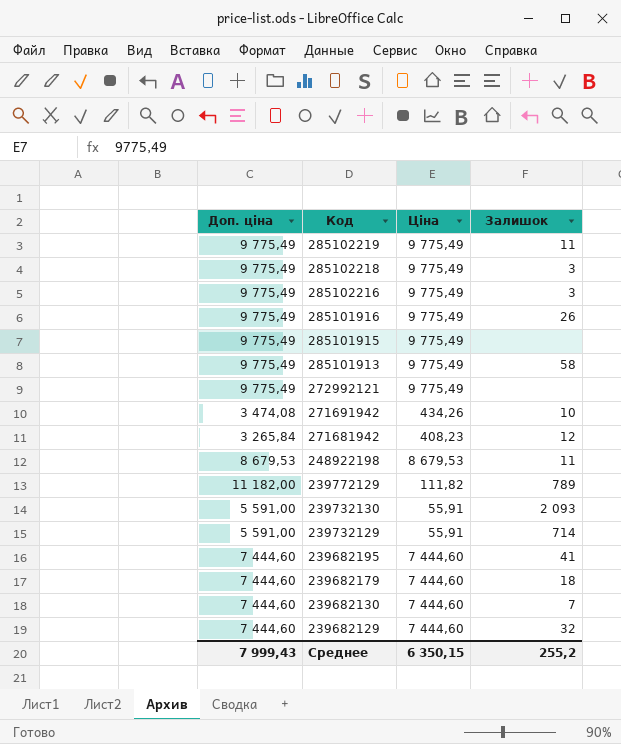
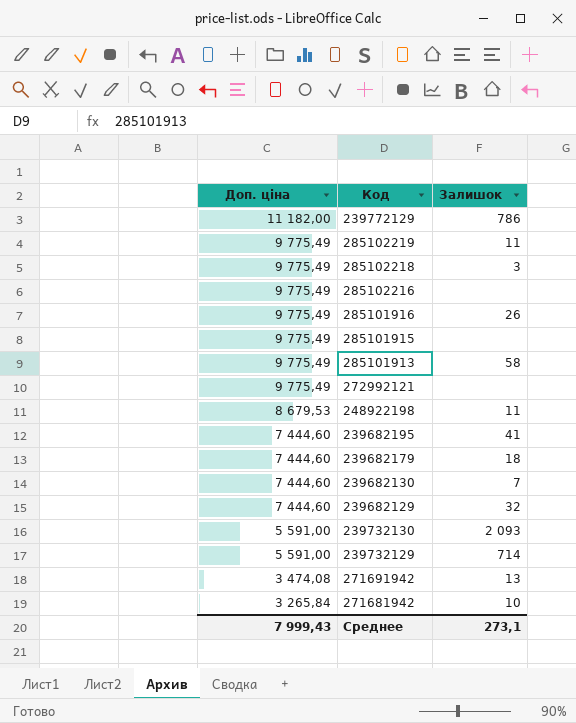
row order: Код descending -> Доп. ціна descending
column Ціна | position: 3 -> none
239772129 | Залишок: 789 -> 786
285102216 | Залишок: 3 -> none
271691942 | Залишок: 10 -> 13
271681942 | Залишок: 12 -> 10
Среднее | Залишок: 255,2 -> 273,1

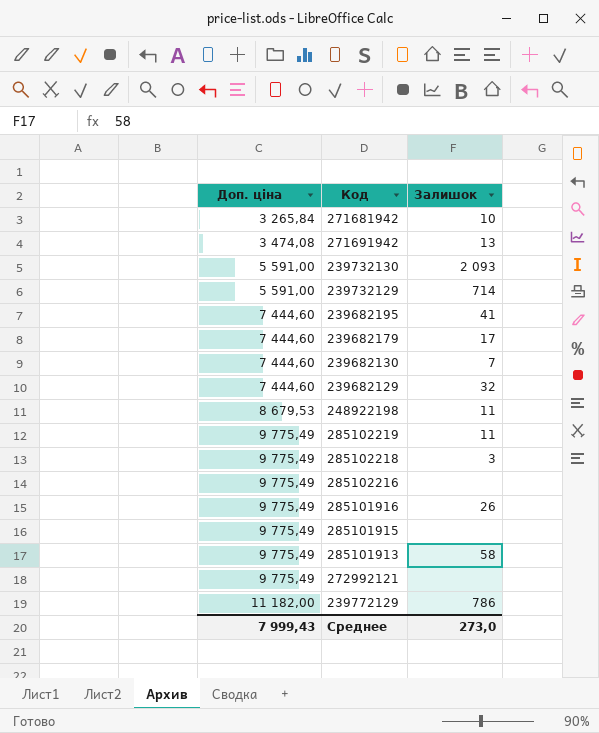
row order: Доп. ціна descending -> Доп. ціна ascending
239682179 | Залишок: 18 -> 17
Среднее | Залишок: 273,1 -> 273,0

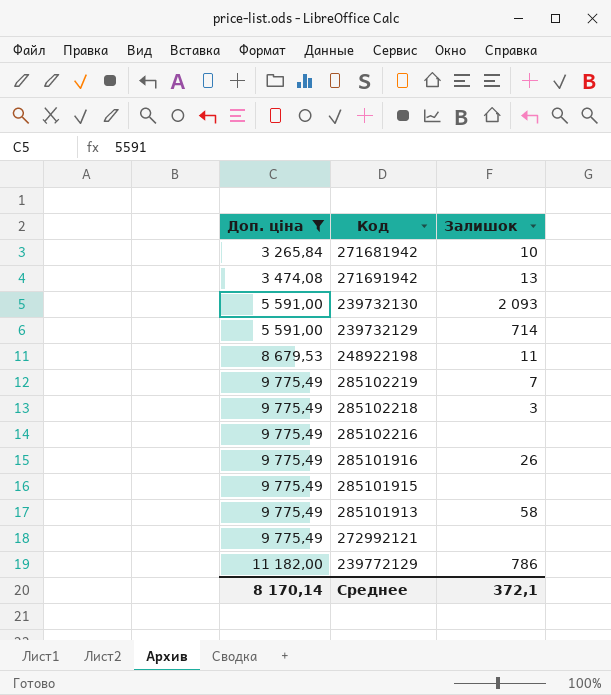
filter: none -> Доп. ціна != 7 444,60
285102219 | Залишок: 11 -> 7
Среднее | Доп. ціна: 7 999,43 -> 8 170,14
Среднее | Залишок: 273,0 -> 372,1

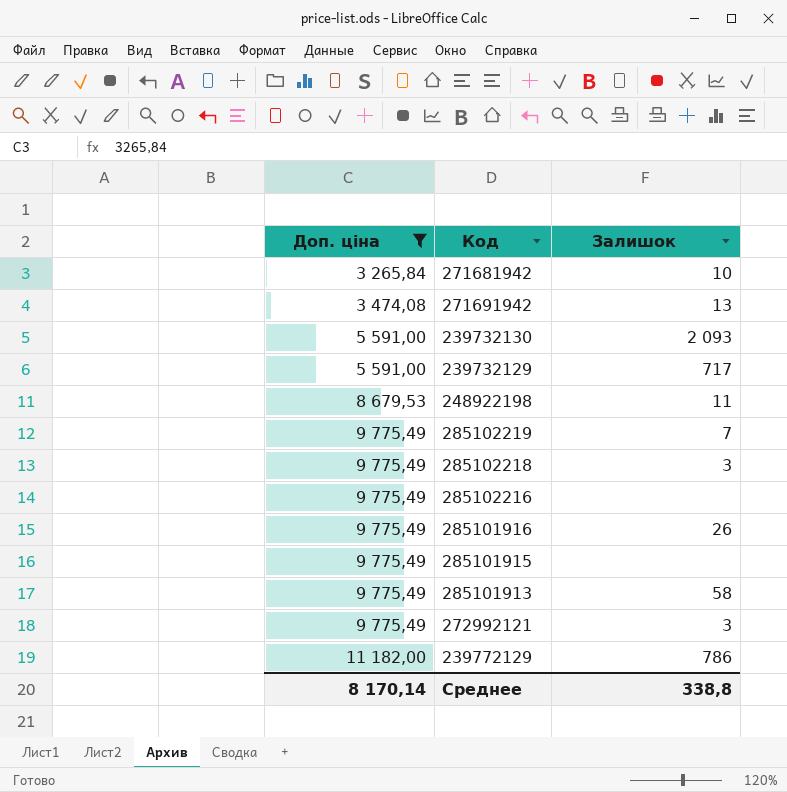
239732129 | Залишок: 714 -> 717
272992121 | Залишок: none -> 3
Среднее | Залишок: 372,1 -> 338,8

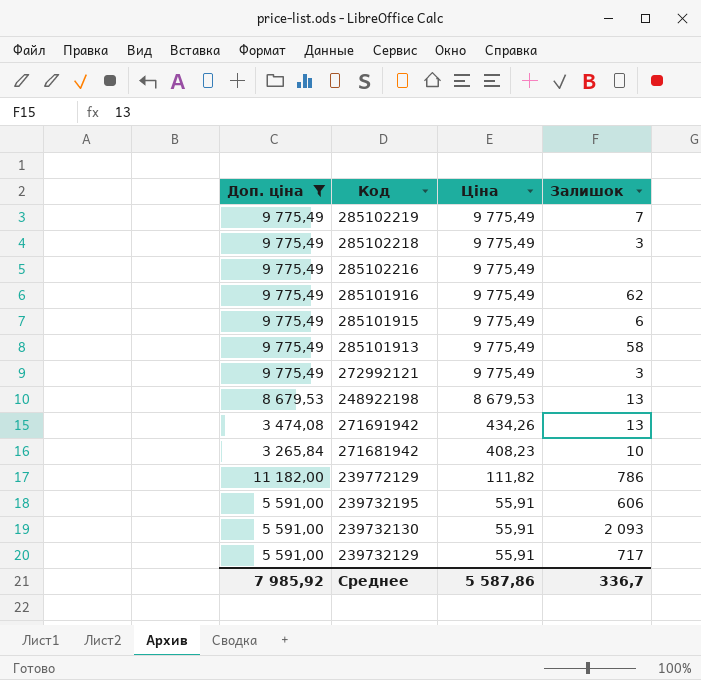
row order: Доп. ціна ascending -> Ціна descending
column Ціна | position: none -> 3
285101916 | Залишок: 26 -> 62
285101915 | Залишок: none -> 6
248922198 | Залишок: 11 -> 13
row 239732195: none -> 5 591,00 | 55,91 | 606
Среднее | Доп. ціна: 8 170,14 -> 7 985,92
Среднее | Залишок: 338,8 -> 336,7

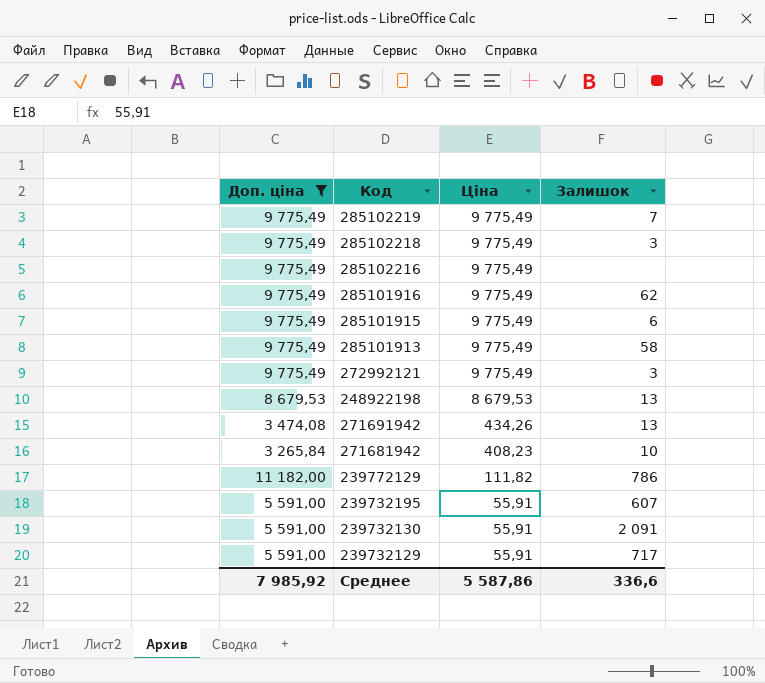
239732195 | Залишок: 606 -> 607
239732130 | Залишок: 2 093 -> 2 091
Среднее | Залишок: 336,7 -> 336,6

